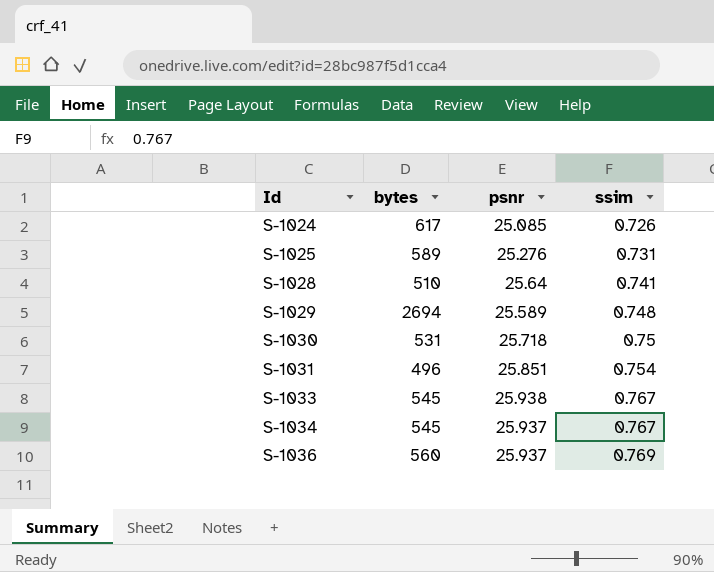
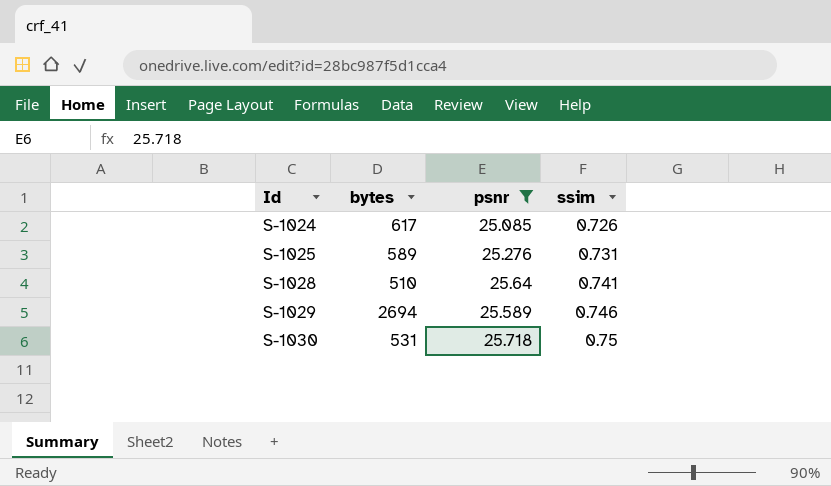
filter: none -> psnr <= 25.718
S-1029 | ssim: 0.748 -> 0.746

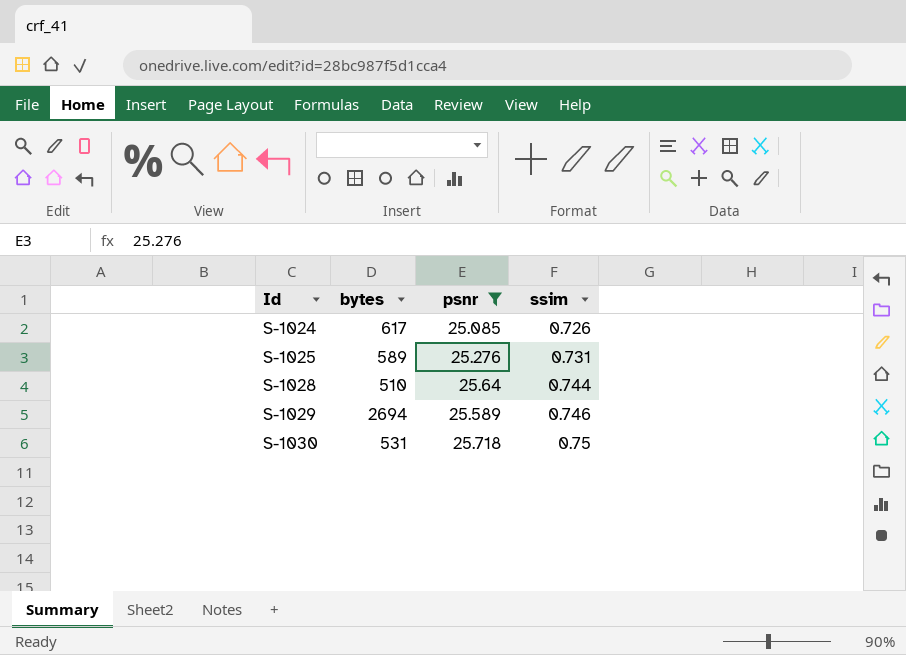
S-1028 | ssim: 0.741 -> 0.744

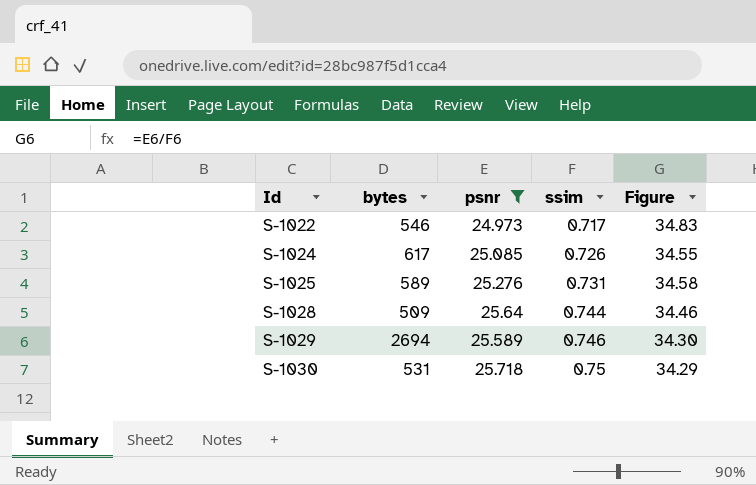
column Figure | formula: none -> [psnr] / [ssim]
row S-1022: none -> 546 | 24.973 | 0.717 | 34.83
S-1028 | bytes: 510 -> 509

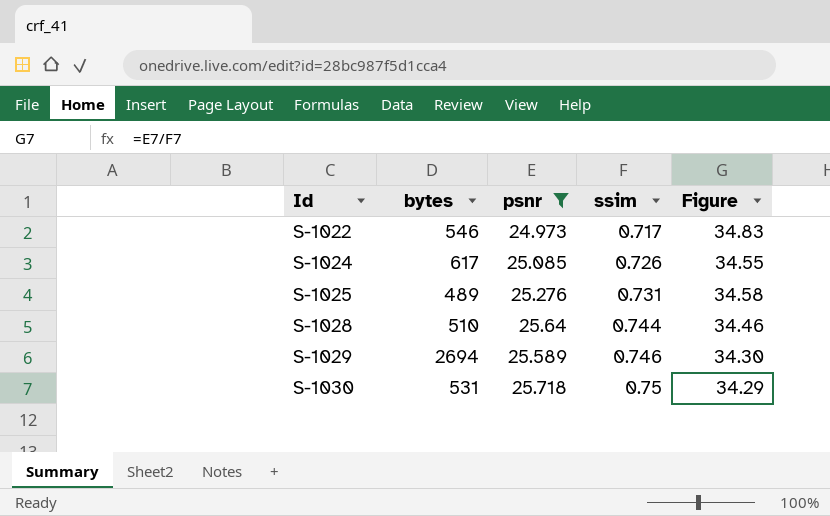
S-1025 | bytes: 589 -> 489
S-1028 | bytes: 509 -> 510

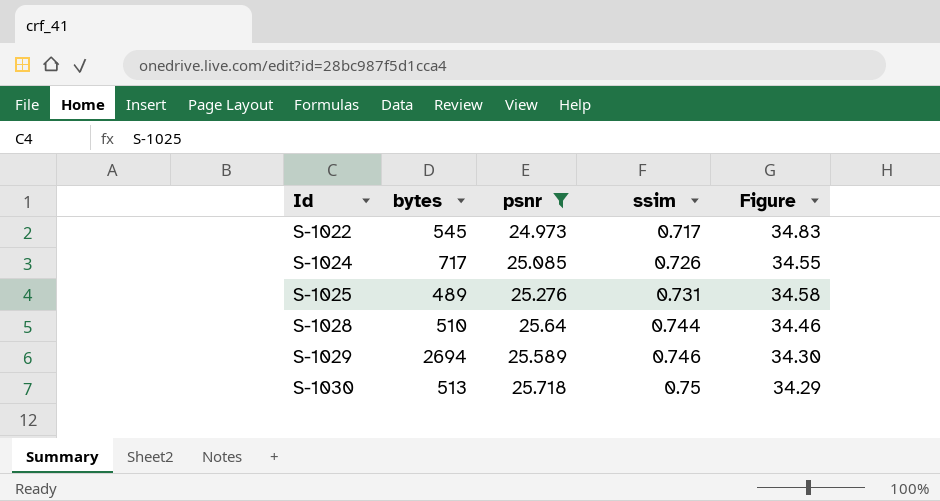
S-1022 | bytes: 546 -> 545
S-1024 | bytes: 617 -> 717
S-1030 | bytes: 531 -> 513

